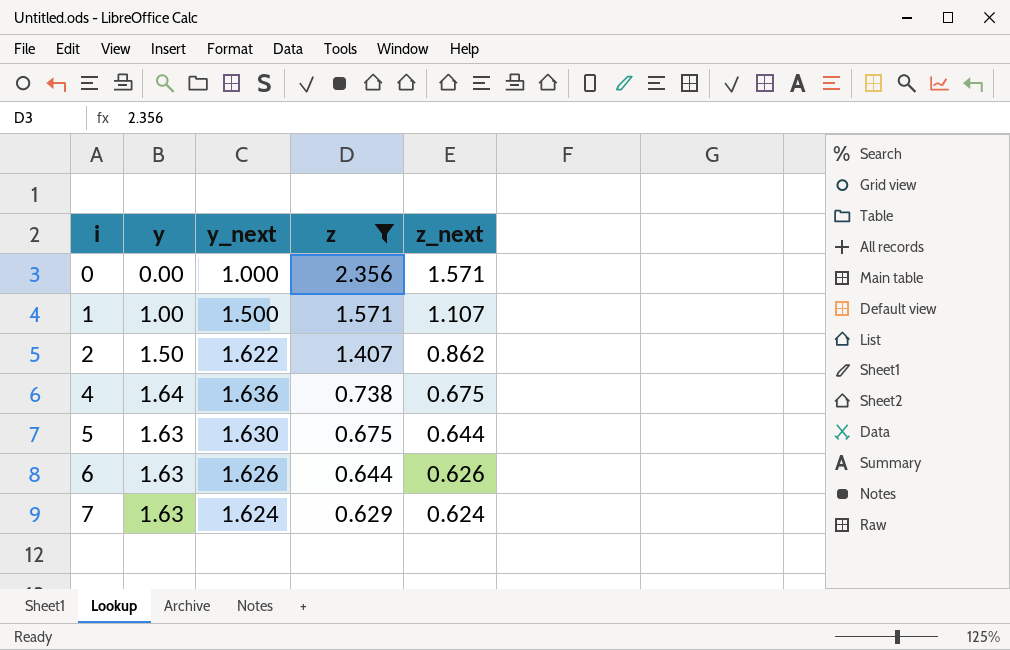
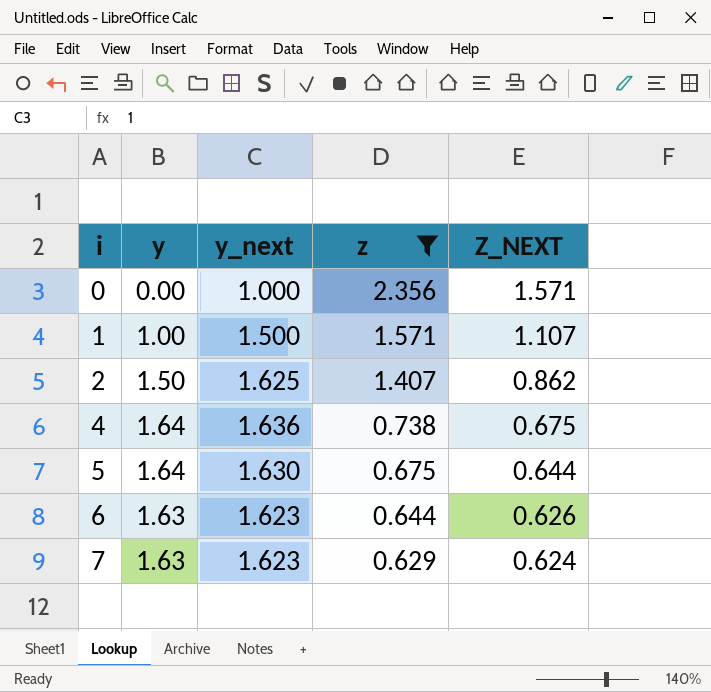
column name: z_next -> Z_NEXT
2 | y_next: 1.622 -> 1.625
5 | y: 1.63 -> 1.64
6 | y_next: 1.626 -> 1.623
7 | y_next: 1.624 -> 1.623

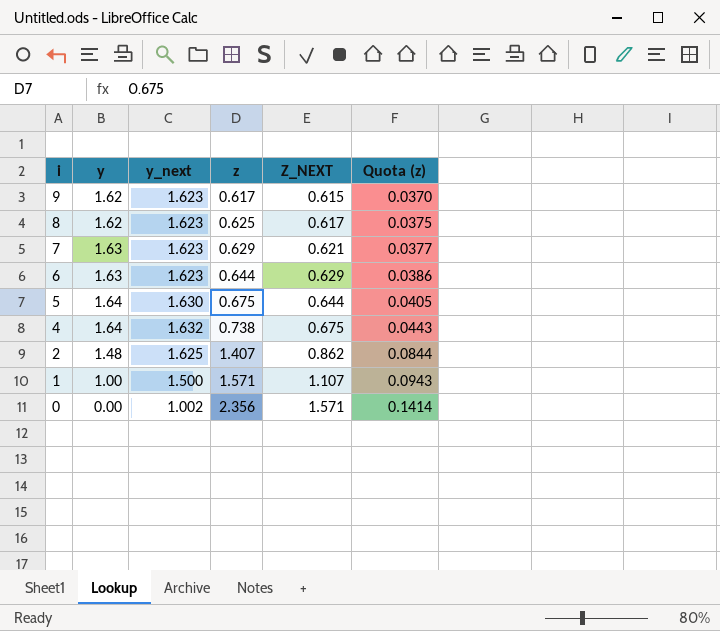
filter: z >= 0.629 -> none
row order: i ascending -> i descending
column Quota (z) | formula: none -> [z] * 0.06
7 | Z_NEXT: 0.624 -> 0.621
6 | Z_NEXT: 0.626 -> 0.629
4 | y_next: 1.636 -> 1.632
2 | y: 1.50 -> 1.48
0 | y_next: 1.000 -> 1.002

